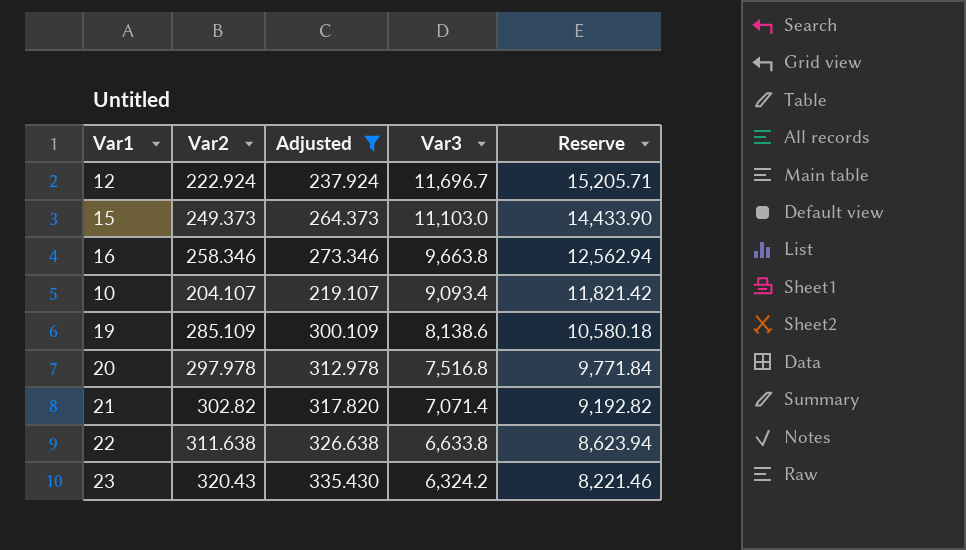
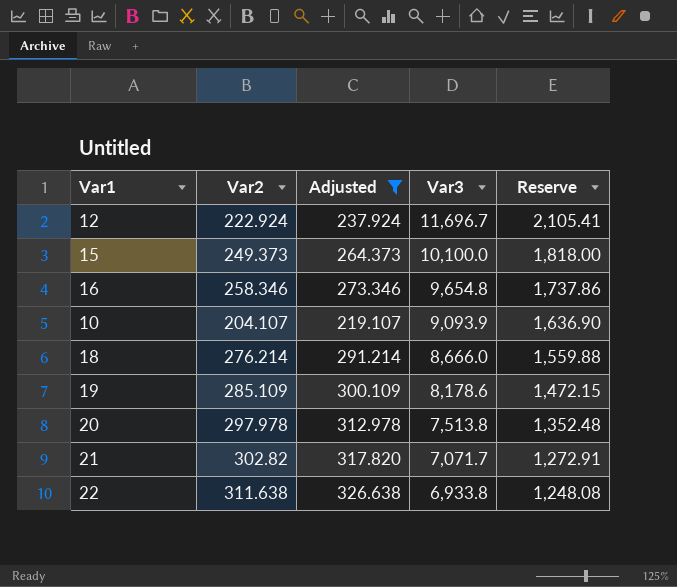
column Reserve | formula: [Var3] * 1.3 -> [Var3] * 0.18
row 23: 320.43 | 335.430 | 6,324.2 | 8,221.46 -> none
15 | Var3: 11,103.0 -> 10,100.0
16 | Var3: 9,663.8 -> 9,654.8
10 | Var3: 9,093.4 -> 9,093.9
row 18: none -> 276.214 | 291.214 | 8,666.0 | 1,559.88
19 | Var3: 8,138.6 -> 8,178.6
20 | Var3: 7,516.8 -> 7,513.8
21 | Var3: 7,071.4 -> 7,071.7
22 | Var3: 6,633.8 -> 6,933.8

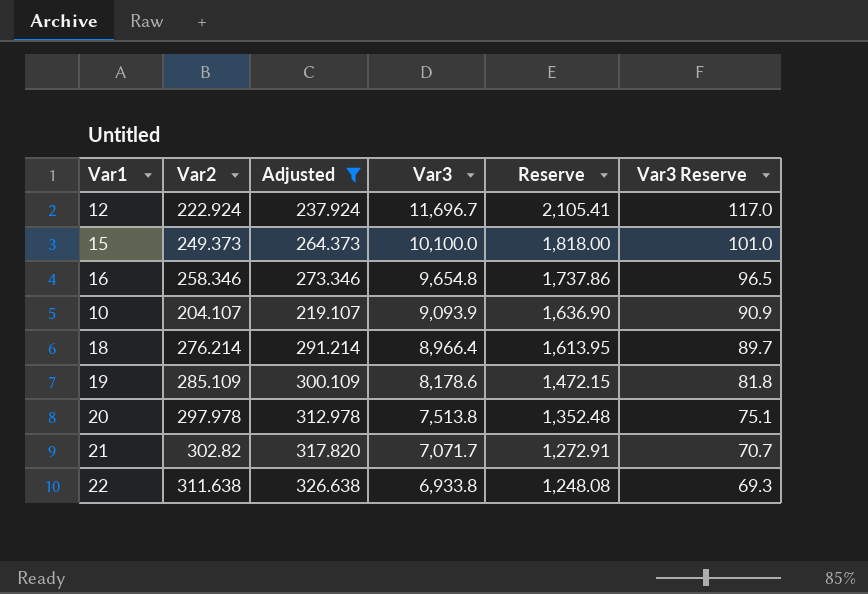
column Var3 Reserve | formula: none -> [Var3] * 0.01
18 | Var3: 8,666.0 -> 8,966.4
18 | Reserve: 1,559.88 -> 1,613.95

